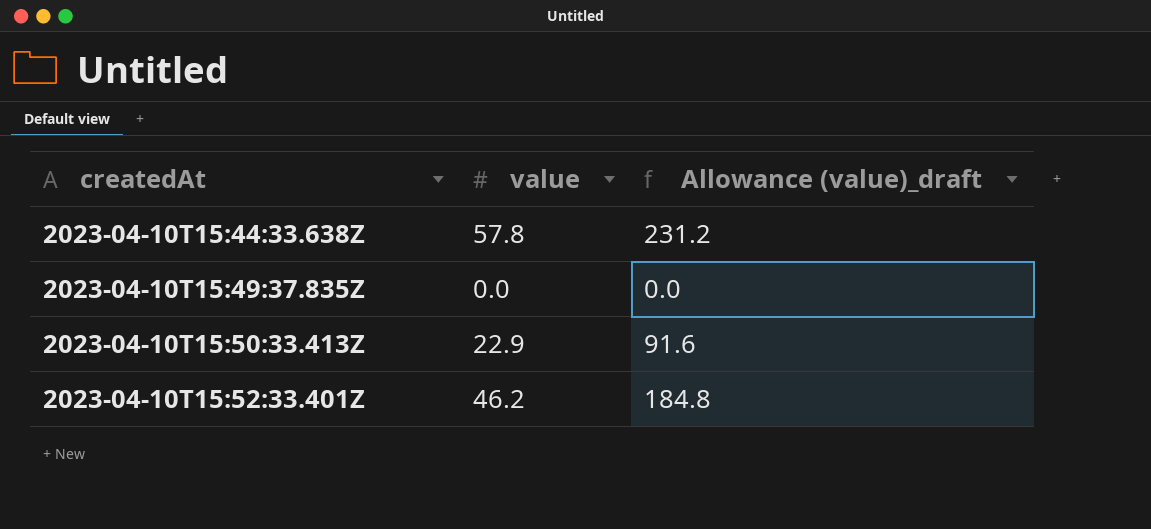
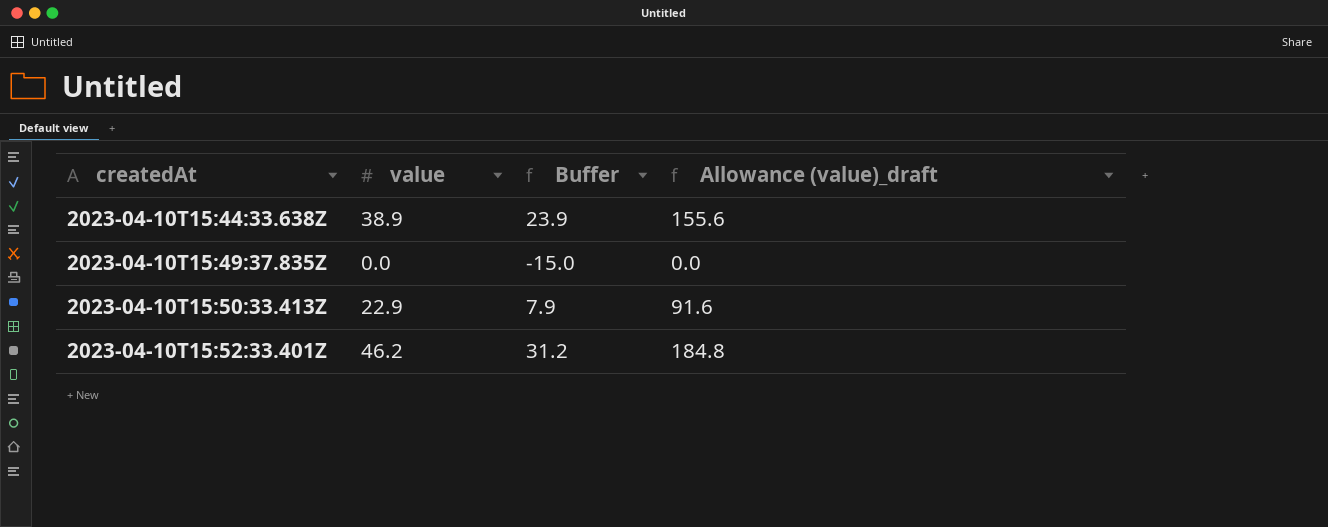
column Buffer | formula: none -> [value] - 15
2023-04-10T15:44:33.638Z | value: 57.8 -> 38.9
2023-04-10T15:44:33.638Z | Allowance (value)_draft: 231.2 -> 155.6

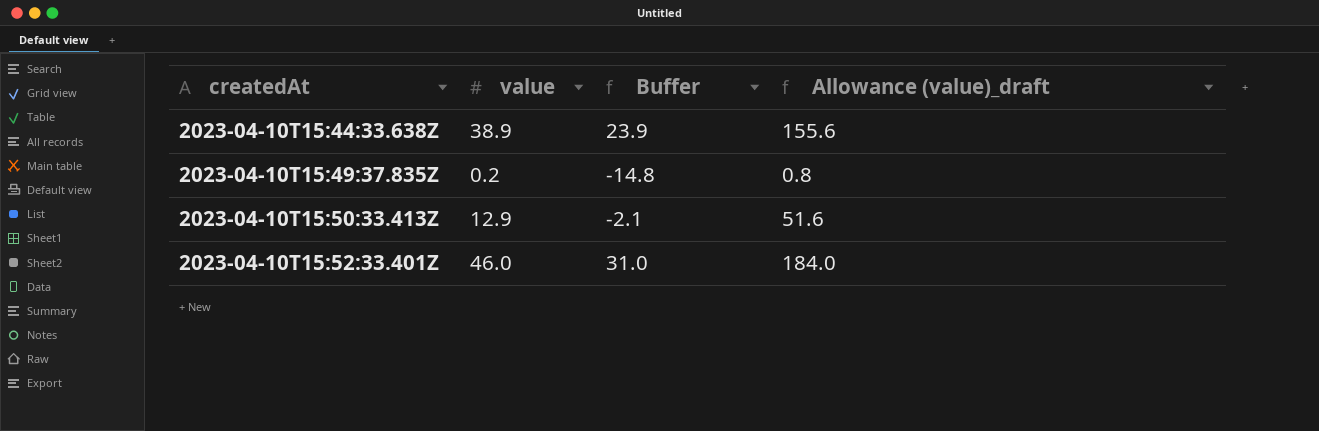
2023-04-10T15:49:37.835Z | value: 0.0 -> 0.2
2023-04-10T15:49:37.835Z | Buffer: -15.0 -> -14.8
2023-04-10T15:49:37.835Z | Allowance (value)_draft: 0.0 -> 0.8
2023-04-10T15:50:33.413Z | value: 22.9 -> 12.9
2023-04-10T15:50:33.413Z | Buffer: 7.9 -> -2.1
2023-04-10T15:50:33.413Z | Allowance (value)_draft: 91.6 -> 51.6
2023-04-10T15:52:33.401Z | value: 46.2 -> 46.0
2023-04-10T15:52:33.401Z | Buffer: 31.2 -> 31.0
2023-04-10T15:52:33.401Z | Allowance (value)_draft: 184.8 -> 184.0

